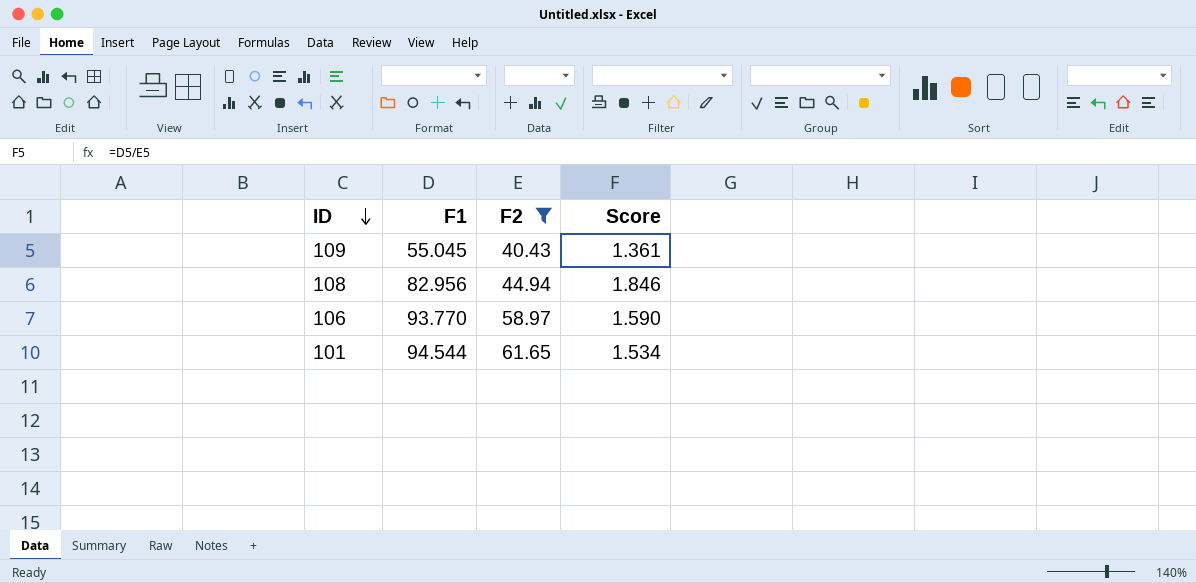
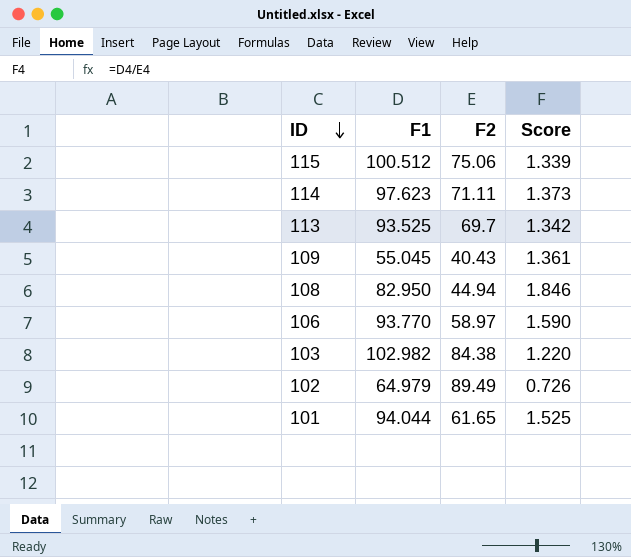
filter: F2 <= 61.65 -> none
108 | F1: 82.956 -> 82.950
101 | F1: 94.544 -> 94.044
101 | Score: 1.534 -> 1.525

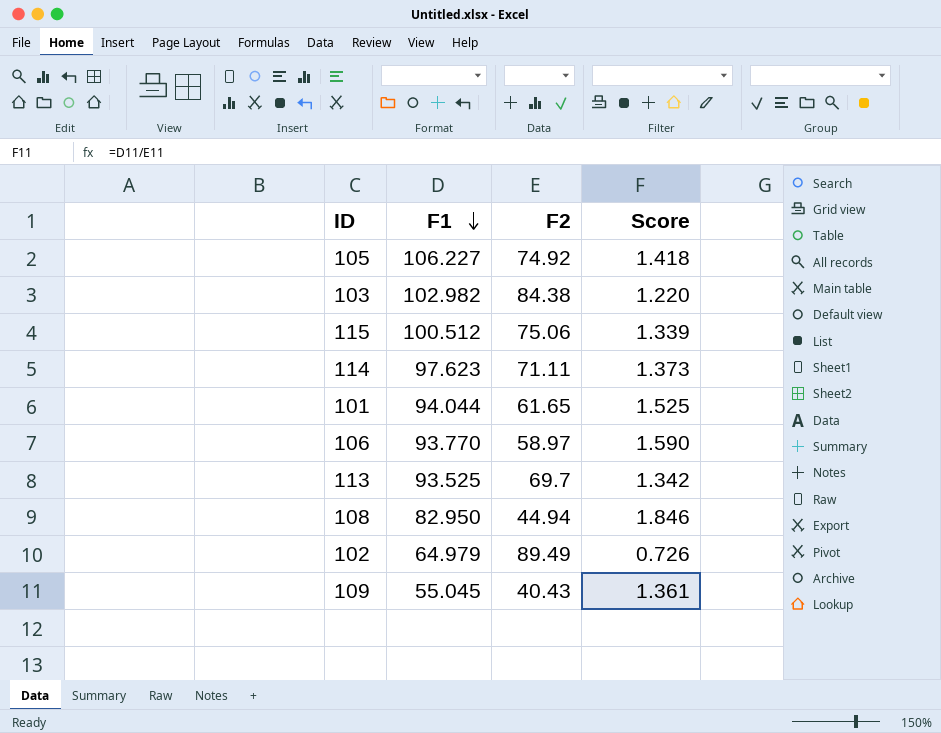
row order: ID descending -> F1 descending
row 105: none -> 106.227 | 74.92 | 1.418

